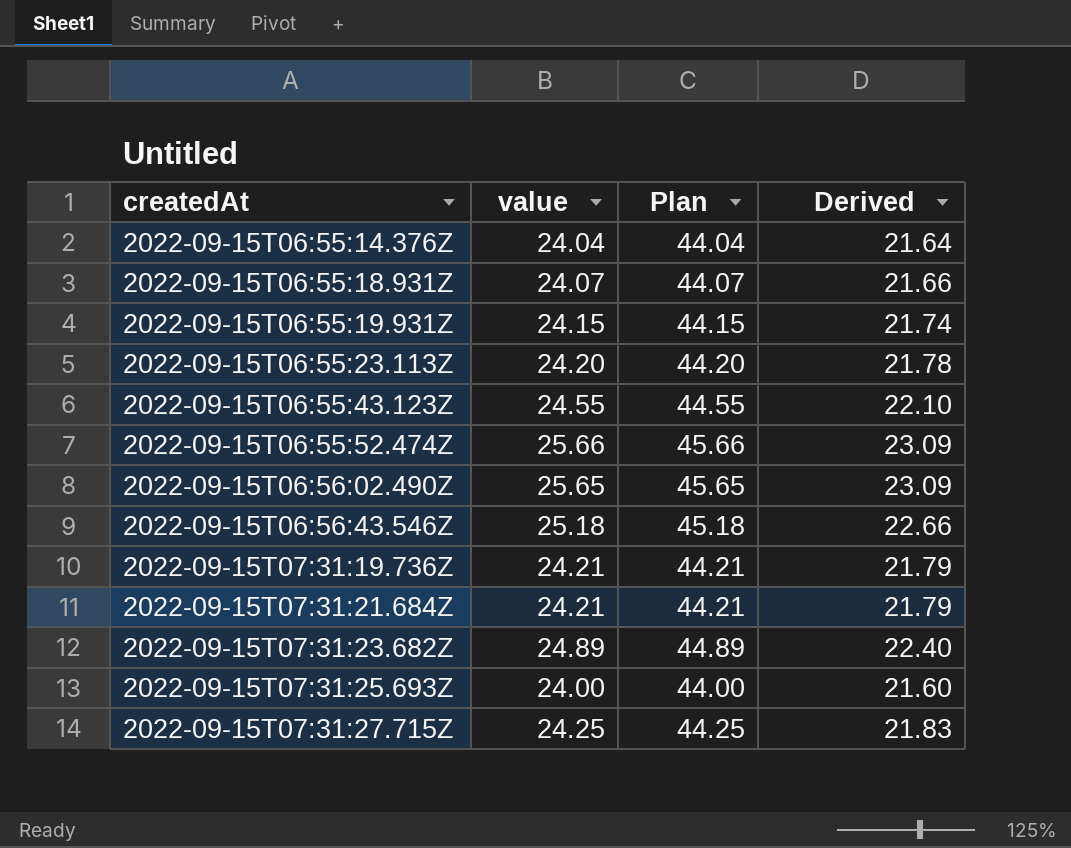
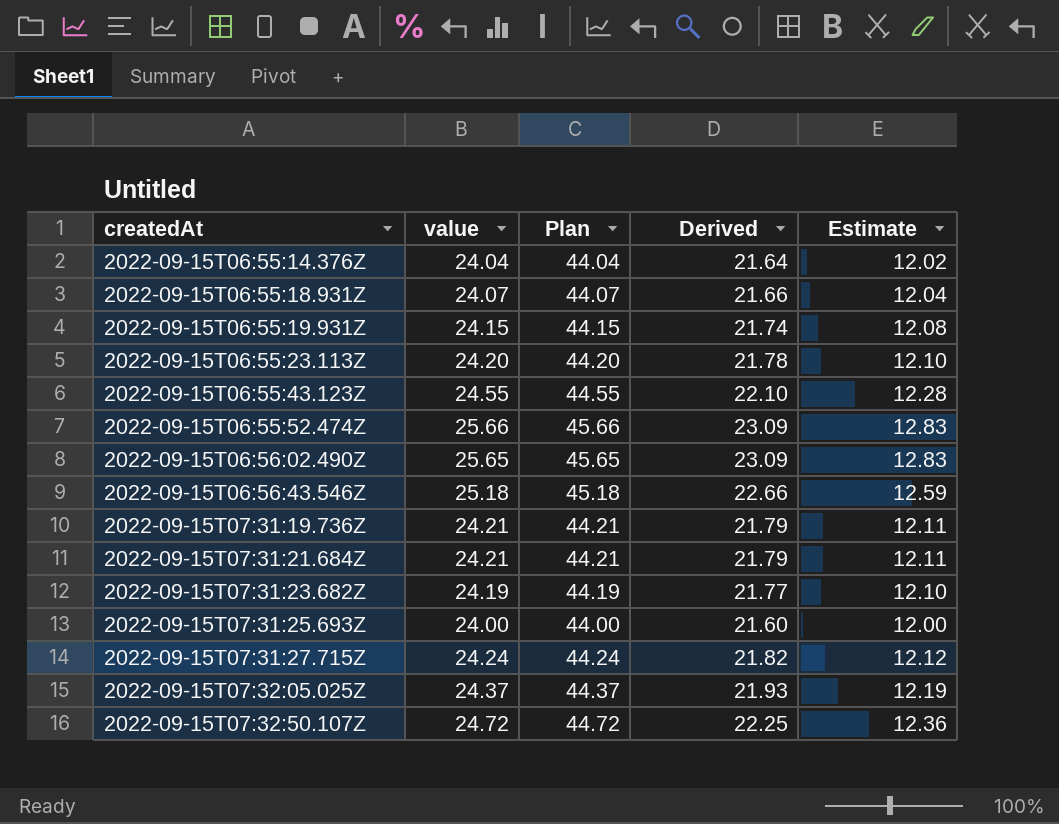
column Estimate | formula: none -> [value] * 0.5
2022-09-15T07:31:23.682Z | value: 24.89 -> 24.19
2022-09-15T07:31:23.682Z | Plan: 44.89 -> 44.19
2022-09-15T07:31:23.682Z | Derived: 22.40 -> 21.77
2022-09-15T07:31:27.715Z | value: 24.25 -> 24.24
2022-09-15T07:31:27.715Z | Plan: 44.25 -> 44.24
2022-09-15T07:31:27.715Z | Derived: 21.83 -> 21.82
row 2022-09-15T07:32:05.025Z: none -> 24.37 | 44.37 | 21.93 | 12.19
row 2022-09-15T07:32:50.107Z: none -> 24.72 | 44.72 | 22.25 | 12.36

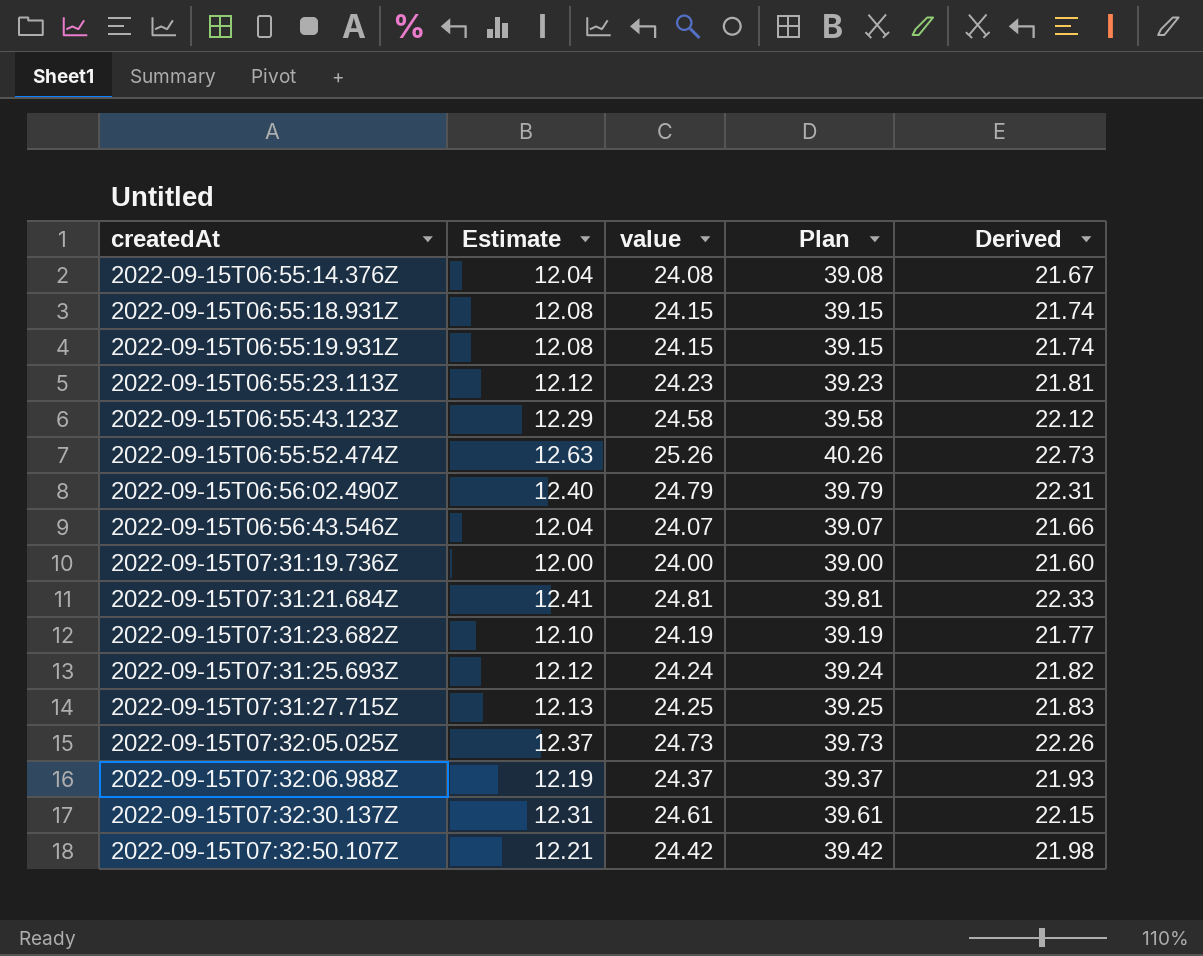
column Estimate | position: 5 -> 2
column Plan | formula: [value] + 20 -> [value] + 15
2022-09-15T06:55:14.376Z | Estimate: 12.02 -> 12.04
2022-09-15T06:55:14.376Z | value: 24.04 -> 24.08
2022-09-15T06:55:14.376Z | Derived: 21.64 -> 21.67
2022-09-15T06:55:18.931Z | Estimate: 12.04 -> 12.08
2022-09-15T06:55:18.931Z | value: 24.07 -> 24.15
2022-09-15T06:55:18.931Z | Derived: 21.66 -> 21.74
2022-09-15T06:55:23.113Z | Estimate: 12.10 -> 12.12
2022-09-15T06:55:23.113Z | value: 24.20 -> 24.23
2022-09-15T06:55:23.113Z | Derived: 21.78 -> 21.81
2022-09-15T06:55:43.123Z | Estimate: 12.28 -> 12.29
2022-09-15T06:55:43.123Z | value: 24.55 -> 24.58
2022-09-15T06:55:43.123Z | Derived: 22.10 -> 22.12
2022-09-15T06:55:52.474Z | Estimate: 12.83 -> 12.63
2022-09-15T06:55:52.474Z | value: 25.66 -> 25.26
2022-09-15T06:55:52.474Z | Derived: 23.09 -> 22.73
2022-09-15T06:56:02.490Z | Estimate: 12.83 -> 12.40
2022-09-15T06:56:02.490Z | value: 25.65 -> 24.79
2022-09-15T06:56:02.490Z | Derived: 23.09 -> 22.31
2022-09-15T06:56:43.546Z | Estimate: 12.59 -> 12.04
2022-09-15T06:56:43.546Z | value: 25.18 -> 24.07
2022-09-15T06:56:43.546Z | Derived: 22.66 -> 21.66
2022-09-15T07:31:19.736Z | Estimate: 12.11 -> 12.00
2022-09-15T07:31:19.736Z | value: 24.21 -> 24.00
2022-09-15T07:31:19.736Z | Derived: 21.79 -> 21.60
2022-09-15T07:31:21.684Z | Estimate: 12.11 -> 12.41
2022-09-15T07:31:21.684Z | value: 24.21 -> 24.81
2022-09-15T07:31:21.684Z | Derived: 21.79 -> 22.33
2022-09-15T07:31:25.693Z | Estimate: 12.00 -> 12.12
2022-09-15T07:31:25.693Z | value: 24.00 -> 24.24
2022-09-15T07:31:25.693Z | Derived: 21.60 -> 21.82
2022-09-15T07:31:27.715Z | Estimate: 12.12 -> 12.13
2022-09-15T07:31:27.715Z | value: 24.24 -> 24.25
2022-09-15T07:31:27.715Z | Derived: 21.82 -> 21.83
2022-09-15T07:32:05.025Z | Estimate: 12.19 -> 12.37
2022-09-15T07:32:05.025Z | value: 24.37 -> 24.73
2022-09-15T07:32:05.025Z | Derived: 21.93 -> 22.26
row 2022-09-15T07:32:06.988Z: none -> 12.19 | 24.37 | 39.37 | 21.93
row 2022-09-15T07:32:30.137Z: none -> 12.31 | 24.61 | 39.61 | 22.15
2022-09-15T07:32:50.107Z | Estimate: 12.36 -> 12.21
2022-09-15T07:32:50.107Z | value: 24.72 -> 24.42
2022-09-15T07:32:50.107Z | Derived: 22.25 -> 21.98

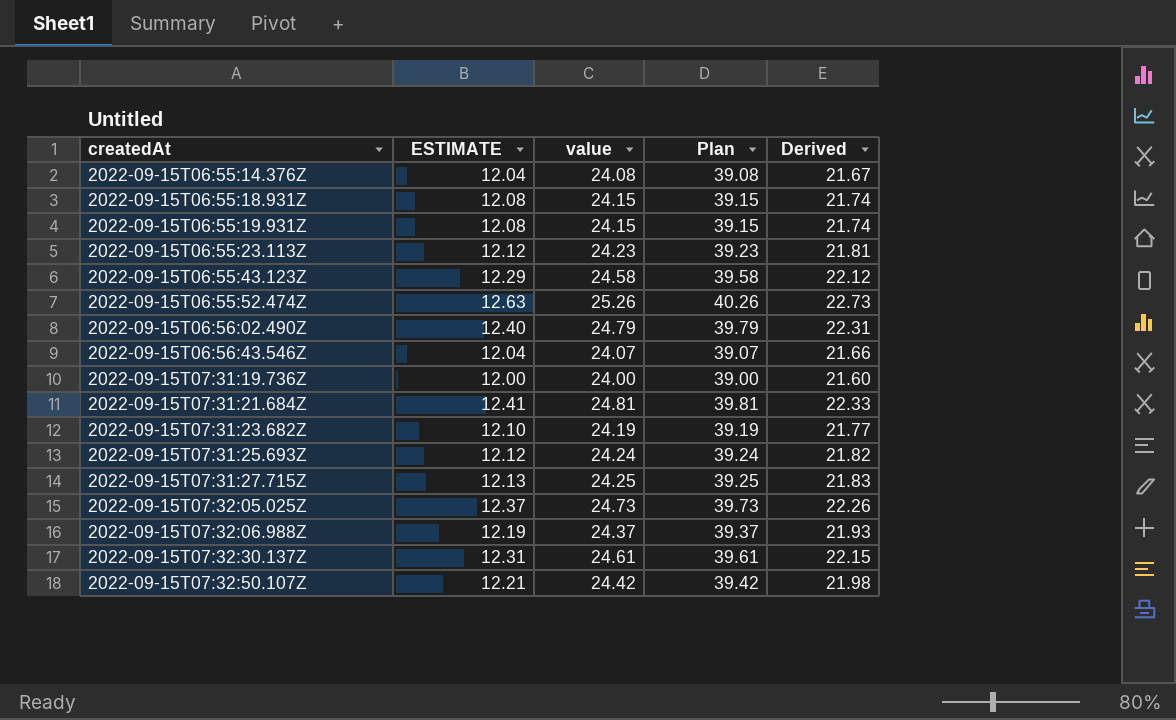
column name: Estimate -> ESTIMATE

